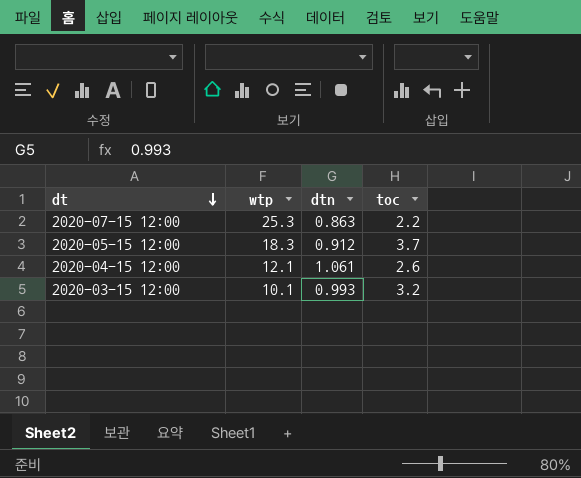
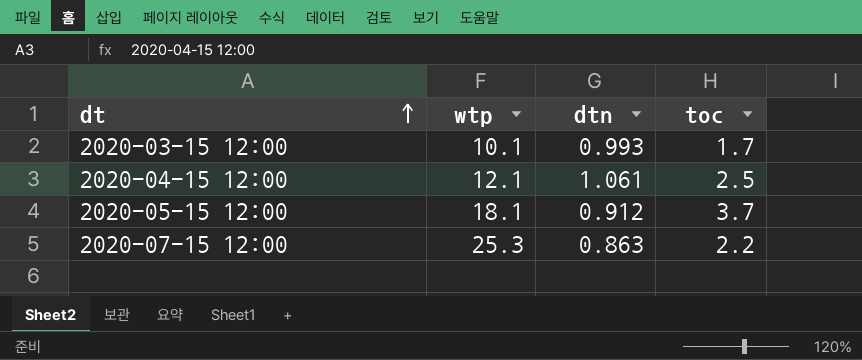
row order: dt descending -> dt ascending
2020-03-15 12:00 | toc: 3.2 -> 1.7
2020-04-15 12:00 | toc: 2.6 -> 2.5
2020-05-15 12:00 | wtp: 18.3 -> 18.1

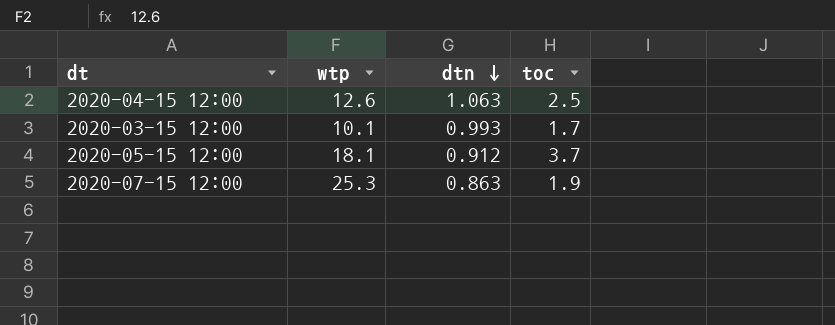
row order: dt ascending -> dtn descending
2020-04-15 12:00 | wtp: 12.1 -> 12.6
2020-04-15 12:00 | dtn: 1.061 -> 1.063
2020-07-15 12:00 | toc: 2.2 -> 1.9

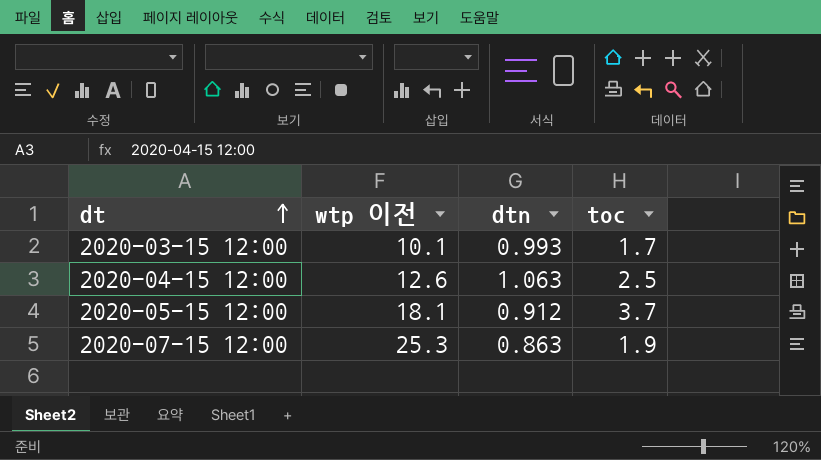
row order: dtn descending -> dt ascending
column name: wtp -> wtp 이전

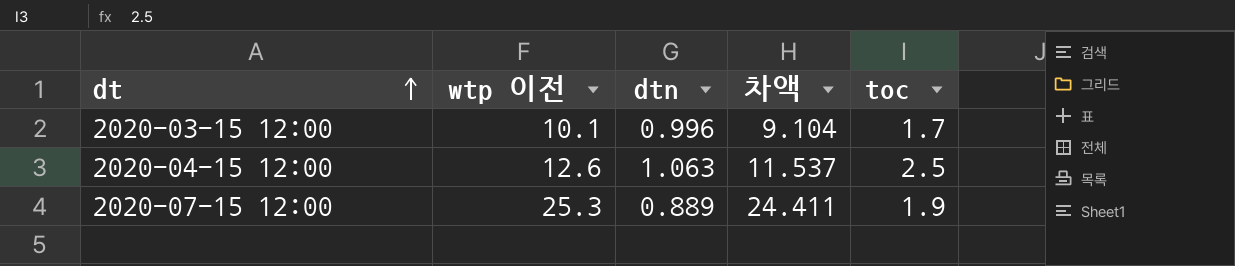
column 차액 | formula: none -> [wtp 이전] - [dtn]
row 2020-05-15 12:00: 18.1 | 0.912 | 3.7 -> none
2020-03-15 12:00 | dtn: 0.993 -> 0.996
2020-07-15 12:00 | dtn: 0.863 -> 0.889

